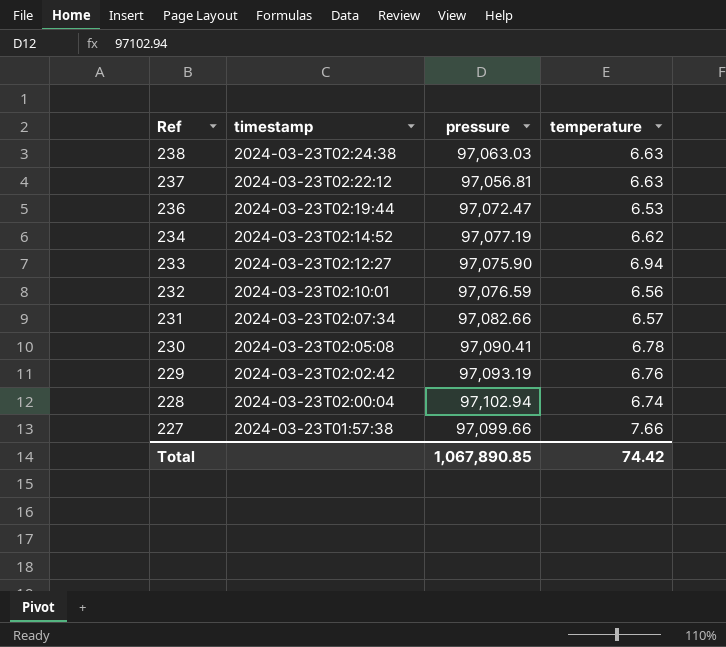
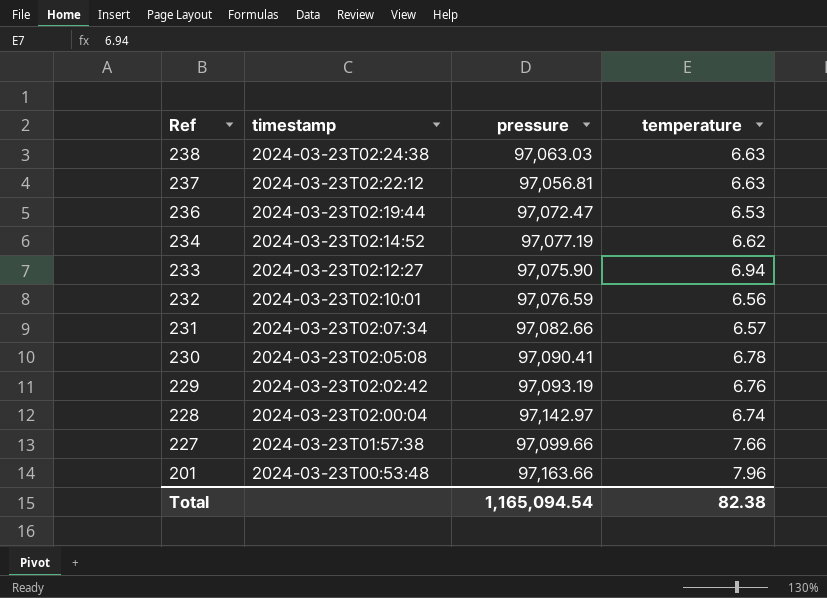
228 | pressure: 97,102.94 -> 97,142.97
row 201: none -> 2024-03-23T00:53:48 | 97,163.66 | 7.96
Total | pressure: 1,067,890.85 -> 1,165,094.54
Total | temperature: 74.42 -> 82.38

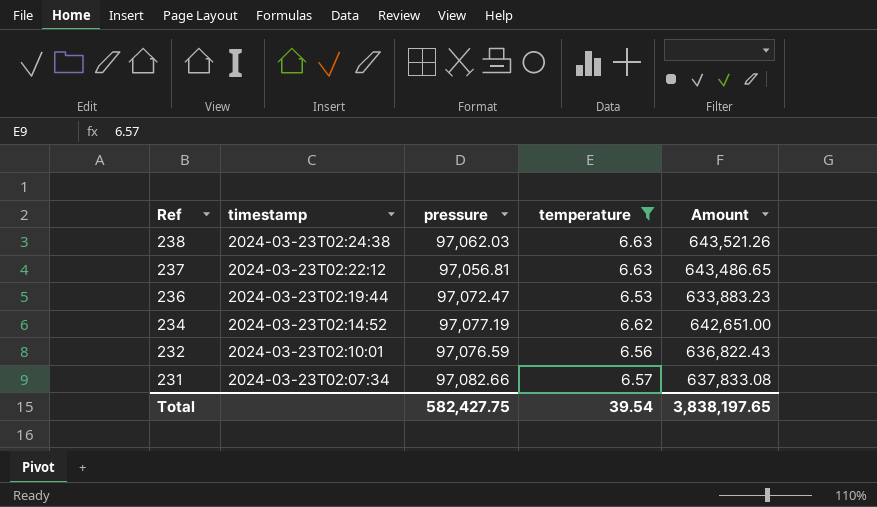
filter: none -> temperature <= 6.63
column Amount | formula: none -> [pressure] * [temperature]
238 | pressure: 97,063.03 -> 97,062.03
Total | pressure: 1,165,094.54 -> 582,427.75
Total | temperature: 82.38 -> 39.54

